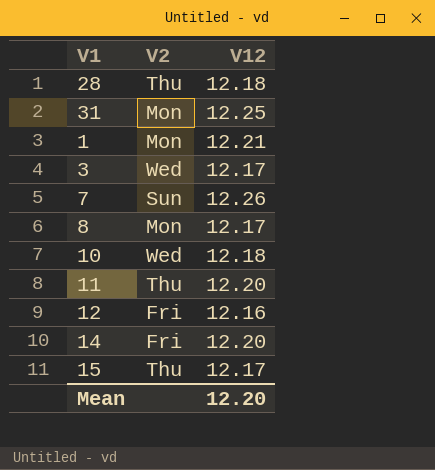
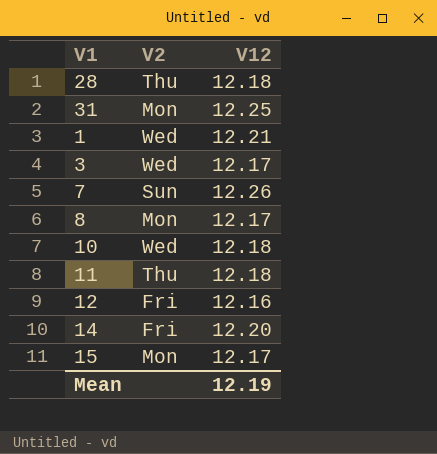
1 | V2: Mon -> Wed
11 | V12: 12.20 -> 12.18
15 | V2: Thu -> Mon
Mean | V12: 12.20 -> 12.19

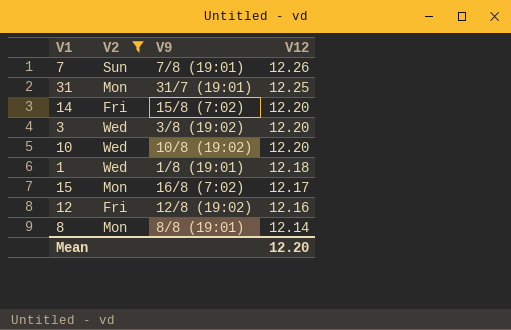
filter: none -> V2 != Thu
row order: none -> V12 descending
column V9 | position: none -> 3
3 | V12: 12.17 -> 12.20
10 | V12: 12.18 -> 12.20
1 | V12: 12.21 -> 12.18
8 | V12: 12.17 -> 12.14
Mean | V12: 12.19 -> 12.20

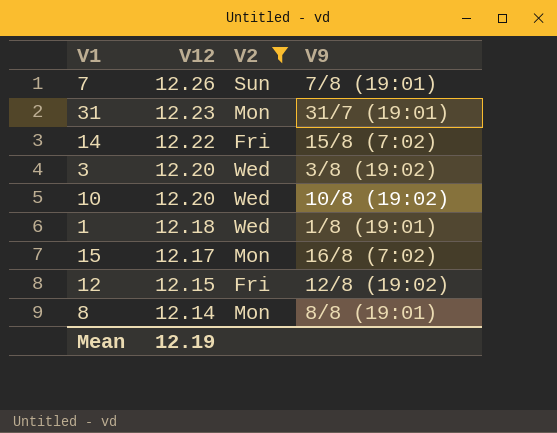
column V12 | position: 4 -> 2
31 | V12: 12.25 -> 12.23
14 | V12: 12.20 -> 12.22
12 | V12: 12.16 -> 12.15
Mean | V12: 12.20 -> 12.19

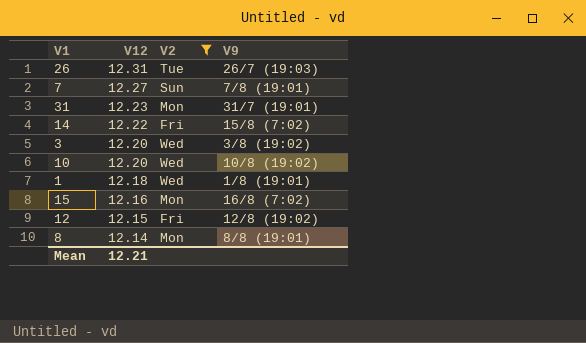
row 26: none -> 12.31 | Tue | 26/7 (19:03)
7 | V12: 12.26 -> 12.27
15 | V12: 12.17 -> 12.16
Mean | V12: 12.19 -> 12.21

